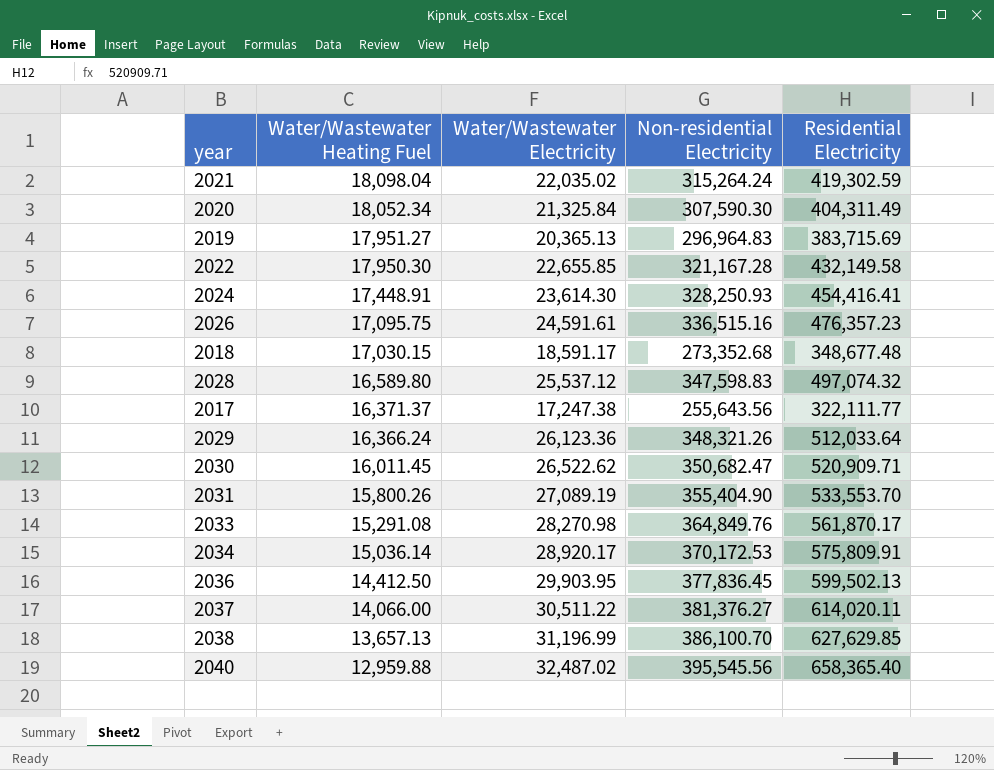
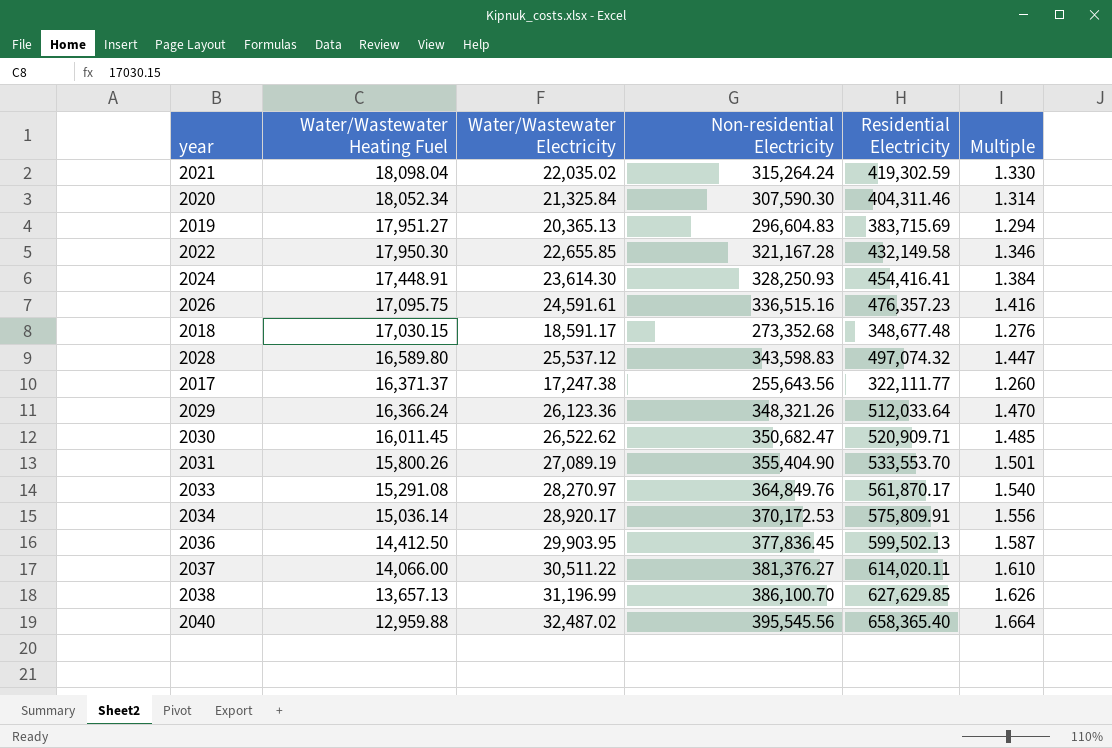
column Multiple | formula: none -> [Residential Electricity] / [Non-residential Electricity]
2020 | Residential Electricity: 404,311.49 -> 404,311.46
2019 | Non-residential Electricity: 296,964.83 -> 296,604.83
2028 | Non-residential Electricity: 347,598.83 -> 343,598.83
2033 | Water/Wastewater Electricity: 28,270.98 -> 28,270.97

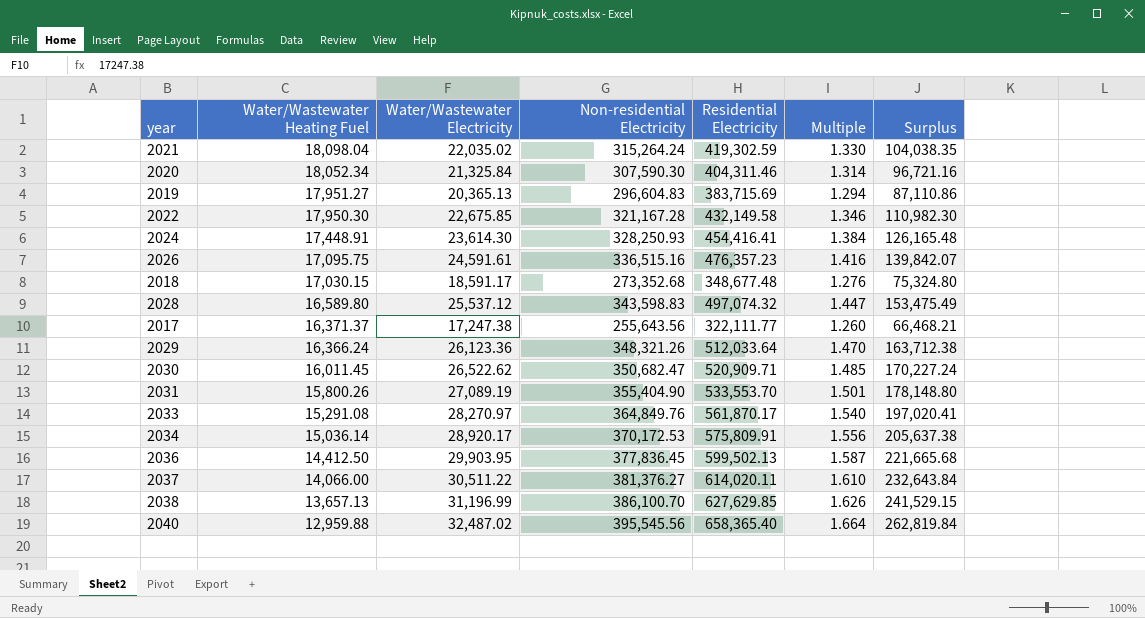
column Surplus | formula: none -> [Residential Electricity] - [Non-residential Electricity]
2022 | Water/Wastewater Electricity: 22,655.85 -> 22,675.85

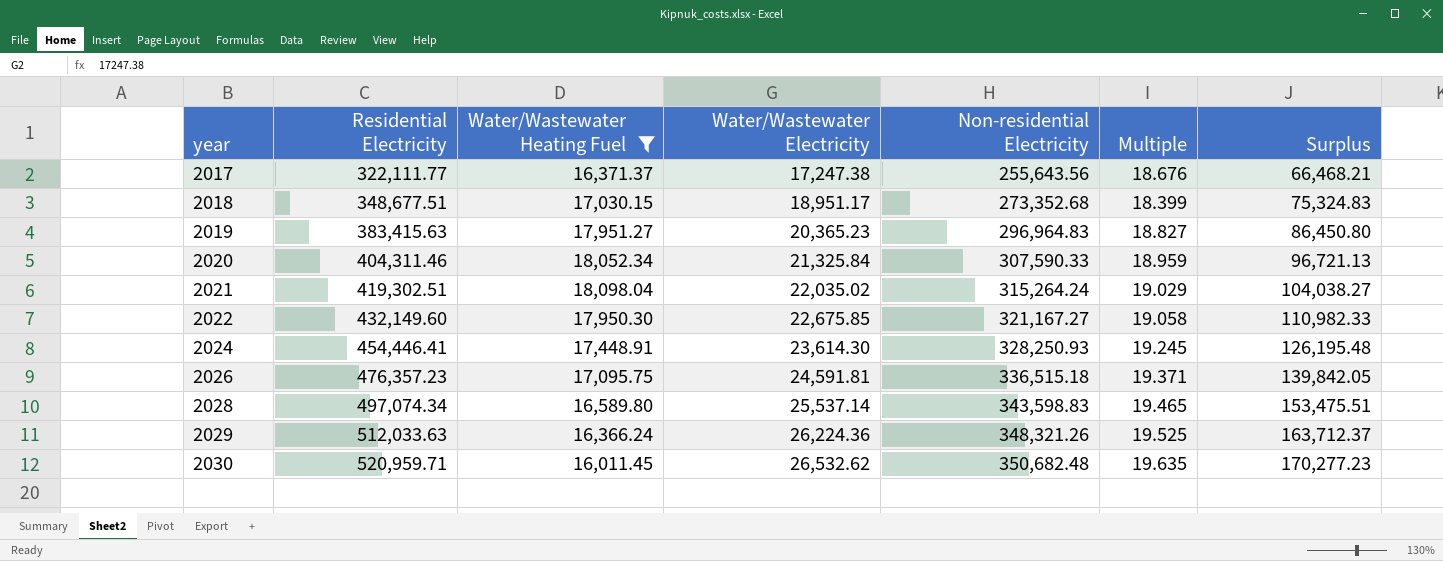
filter: none -> Water/Wastewater Heating Fuel >= 16,011.45
row order: Water/Wastewater Heating Fuel descending -> year ascending
column Residential Electricity | position: 5 -> 2
column Multiple | formula: [Residential Electricity] / [Non-residential Electricity] -> [Residential Electricity] / [Water/Wastewater Electricity]
2018 | Residential Electricity: 348,677.48 -> 348,677.51
2018 | Water/Wastewater Electricity: 18,591.17 -> 18,951.17
2018 | Surplus: 75,324.80 -> 75,324.83
2019 | Residential Electricity: 383,715.69 -> 383,415.63
2019 | Water/Wastewater Electricity: 20,365.13 -> 20,365.23
2019 | Non-residential Electricity: 296,604.83 -> 296,964.83
2019 | Surplus: 87,110.86 -> 86,450.80
2020 | Non-residential Electricity: 307,590.30 -> 307,590.33
2020 | Surplus: 96,721.16 -> 96,721.13
2021 | Residential Electricity: 419,302.59 -> 419,302.51
2021 | Surplus: 104,038.35 -> 104,038.27
2022 | Residential Electricity: 432,149.58 -> 432,149.60
2022 | Non-residential Electricity: 321,167.28 -> 321,167.27
2022 | Surplus: 110,982.30 -> 110,982.33
2024 | Residential Electricity: 454,416.41 -> 454,446.41
2024 | Surplus: 126,165.48 -> 126,195.48
2026 | Water/Wastewater Electricity: 24,591.61 -> 24,591.81
2026 | Non-residential Electricity: 336,515.16 -> 336,515.18
2026 | Surplus: 139,842.07 -> 139,842.05
2028 | Residential Electricity: 497,074.32 -> 497,074.34
2028 | Water/Wastewater Electricity: 25,537.12 -> 25,537.14
2028 | Surplus: 153,475.49 -> 153,475.51
2029 | Residential Electricity: 512,033.64 -> 512,033.63
2029 | Water/Wastewater Electricity: 26,123.36 -> 26,224.36
2029 | Surplus: 163,712.38 -> 163,712.37
2030 | Residential Electricity: 520,909.71 -> 520,959.71
2030 | Water/Wastewater Electricity: 26,522.62 -> 26,532.62
2030 | Non-residential Electricity: 350,682.47 -> 350,682.48
2030 | Surplus: 170,227.24 -> 170,277.23

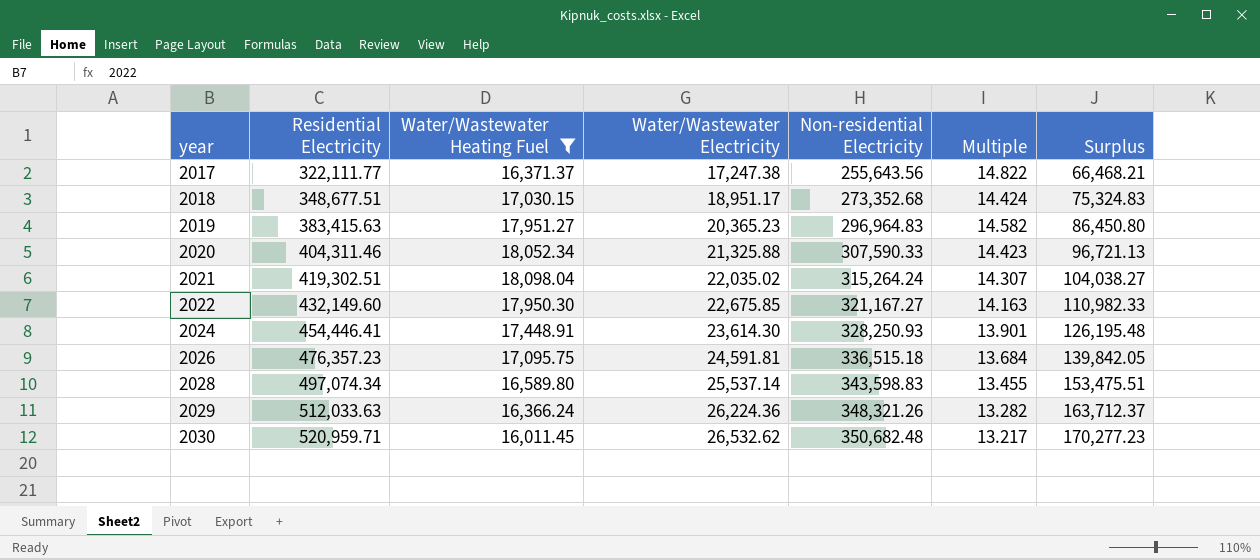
column Multiple | formula: [Residential Electricity] / [Water/Wastewater Electricity] -> [Non-residential Electricity] / [Water/Wastewater Electricity]
2020 | Water/Wastewater Electricity: 21,325.84 -> 21,325.88

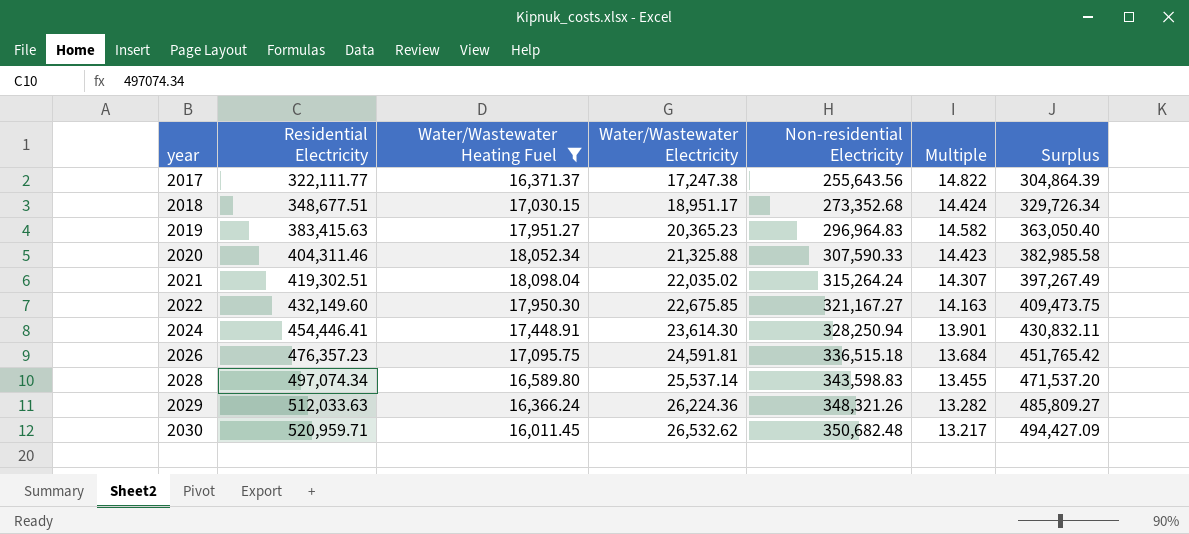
column Surplus | formula: [Residential Electricity] - [Non-residential Electricity] -> [Residential Electricity] - [Water/Wastewater Electricity]
2024 | Non-residential Electricity: 328,250.93 -> 328,250.94

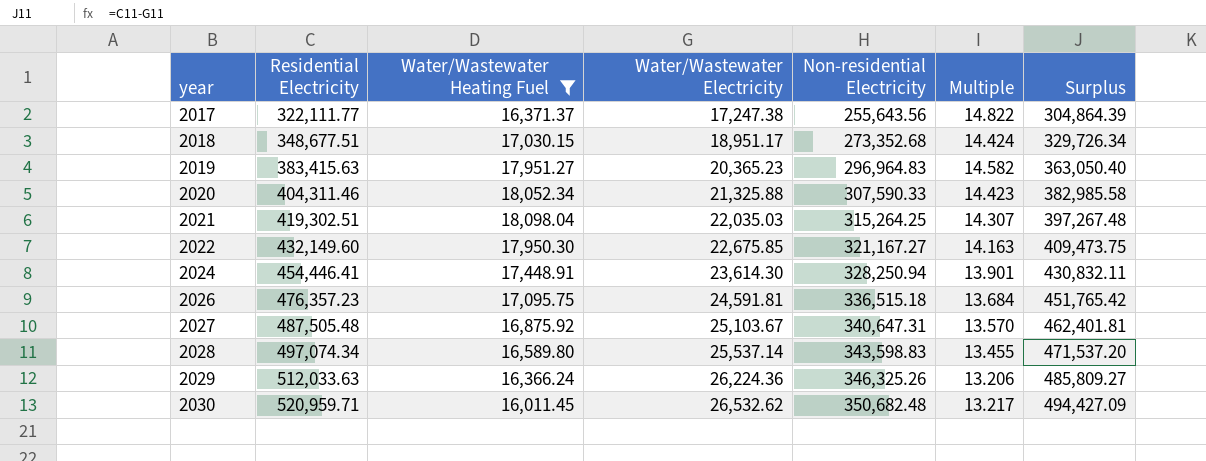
2021 | Water/Wastewater Electricity: 22,035.02 -> 22,035.03
2021 | Non-residential Electricity: 315,264.24 -> 315,264.25
2021 | Surplus: 397,267.49 -> 397,267.48
row 2027: none -> 487,505.48 | 16,875.92 | 25,103.67 | 340,647.31 | 13.570 | 462,401.81
2029 | Non-residential Electricity: 348,321.26 -> 346,325.26
2029 | Multiple: 13.282 -> 13.206

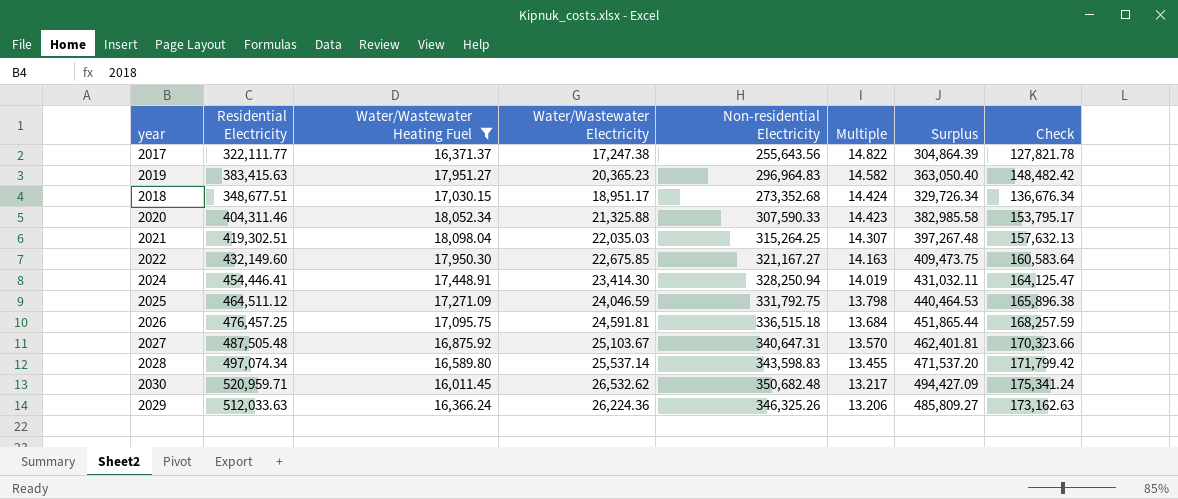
row order: year ascending -> Multiple descending
column Check | formula: none -> [Non-residential Electricity] * 0.5
2024 | Water/Wastewater Electricity: 23,614.30 -> 23,414.30
2024 | Multiple: 13.901 -> 14.019
2024 | Surplus: 430,832.11 -> 431,032.11
row 2025: none -> 464,511.12 | 17,271.09 | 24,046.59 | 331,792.75 | 13.798 | 440,464.53 | 165,896.38
2026 | Residential Electricity: 476,357.23 -> 476,457.25
2026 | Surplus: 451,765.42 -> 451,865.44

